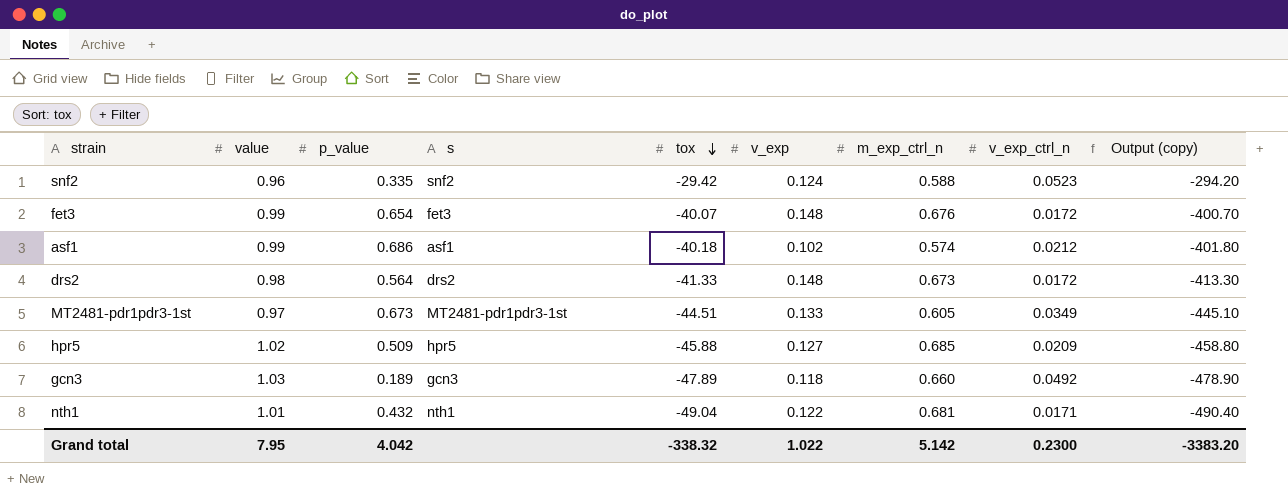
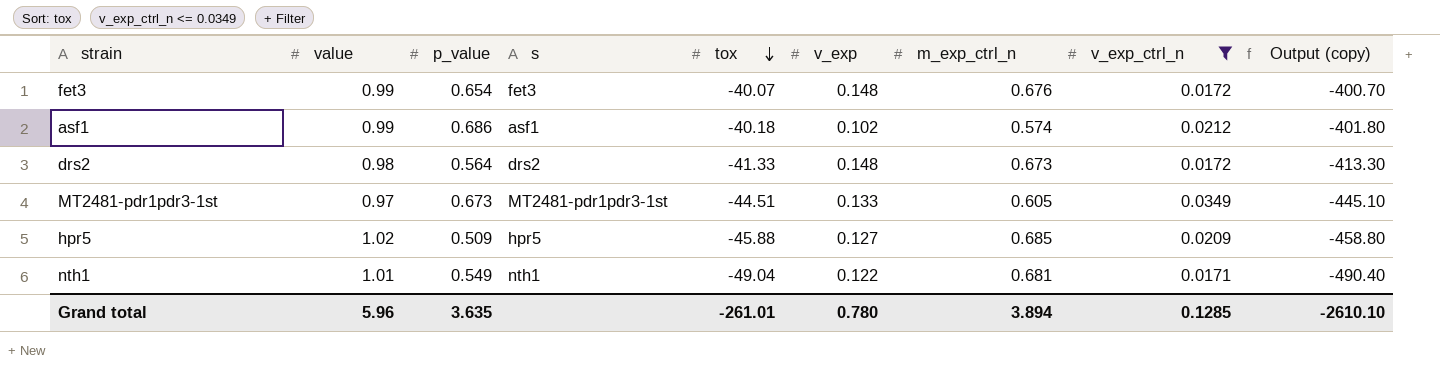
filter: none -> v_exp_ctrl_n <= 0.0349
nth1 | p_value: 0.432 -> 0.549
Grand total | value: 7.95 -> 5.96
Grand total | p_value: 4.042 -> 3.635
Grand total | tox: -338.32 -> -261.01
Grand total | v_exp: 1.022 -> 0.780
Grand total | m_exp_ctrl_n: 5.142 -> 3.894
Grand total | v_exp_ctrl_n: 0.2300 -> 0.1285
Grand total | Output (copy): -3383.20 -> -2610.10

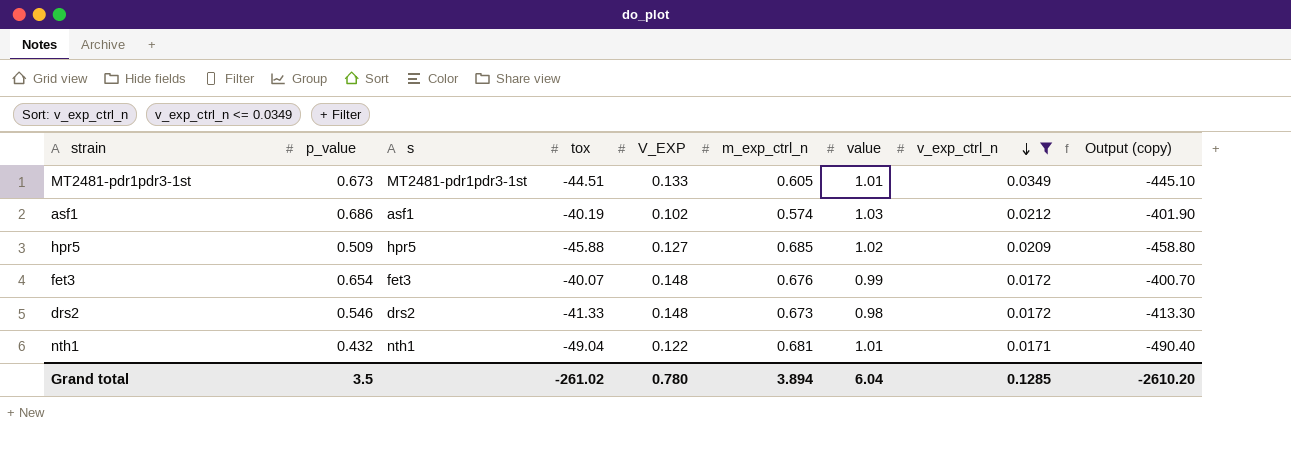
row order: tox descending -> v_exp_ctrl_n descending
column name: v_exp -> V_EXP
column value | position: 2 -> 7
MT2481-pdr1pdr3-1st | value: 0.97 -> 1.01
asf1 | tox: -40.18 -> -40.19
asf1 | value: 0.99 -> 1.03
asf1 | Output (copy): -401.80 -> -401.90
drs2 | p_value: 0.564 -> 0.546
nth1 | p_value: 0.549 -> 0.432
Grand total | p_value: 3.635 -> 3.5
Grand total | tox: -261.01 -> -261.02
Grand total | value: 5.96 -> 6.04
Grand total | Output (copy): -2610.10 -> -2610.20

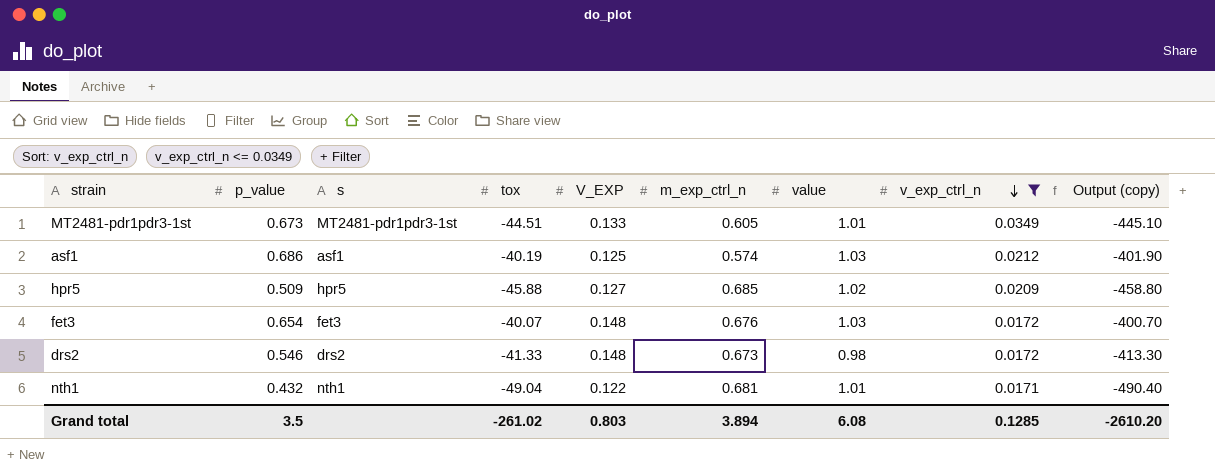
asf1 | V_EXP: 0.102 -> 0.125
fet3 | value: 0.99 -> 1.03
Grand total | V_EXP: 0.780 -> 0.803
Grand total | value: 6.04 -> 6.08

